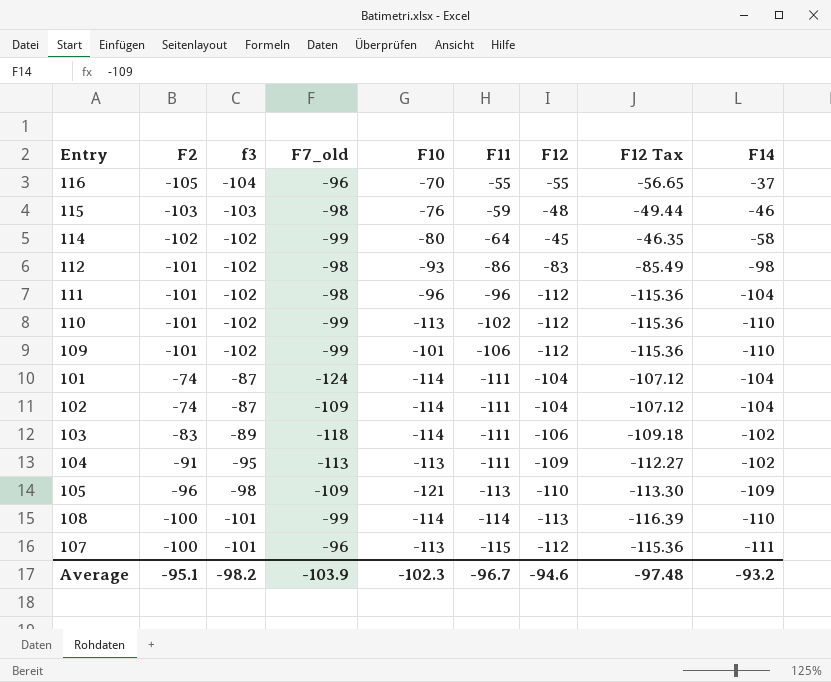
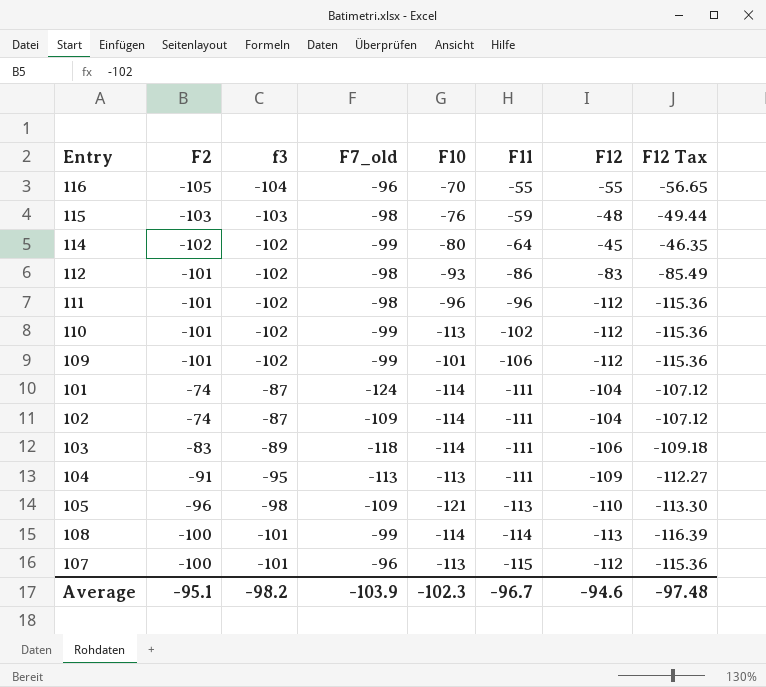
column F14 | position: 9 -> none

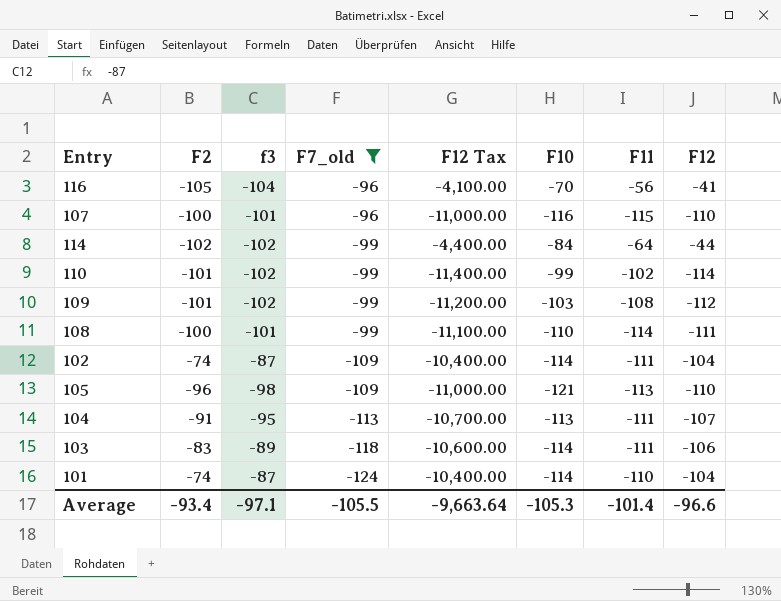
filter: none -> F7_old != -98
row order: F11 descending -> F7_old descending
column F12 Tax | formula: [F12] * 1.03 -> [F12] * 100
column F12 Tax | position: 8 -> 5
116 | F11: -55 -> -56
116 | F12: -55 -> -41
107 | F10: -113 -> -116
107 | F12: -112 -> -110
114 | F10: -80 -> -84
114 | F12: -45 -> -44
110 | F10: -113 -> -99
110 | F12: -112 -> -114
109 | F10: -101 -> -103
109 | F11: -106 -> -108
108 | F10: -114 -> -110
108 | F12: -113 -> -111
104 | F12: -109 -> -107
101 | F11: -111 -> -110
Average | F2: -95.1 -> -93.4
Average | f3: -98.2 -> -97.1
Average | F7_old: -103.9 -> -105.5
Average | F12 Tax: -97.48 -> -9,663.64
Average | F10: -102.3 -> -105.3
Average | F11: -96.7 -> -101.4
Average | F12: -94.6 -> -96.6

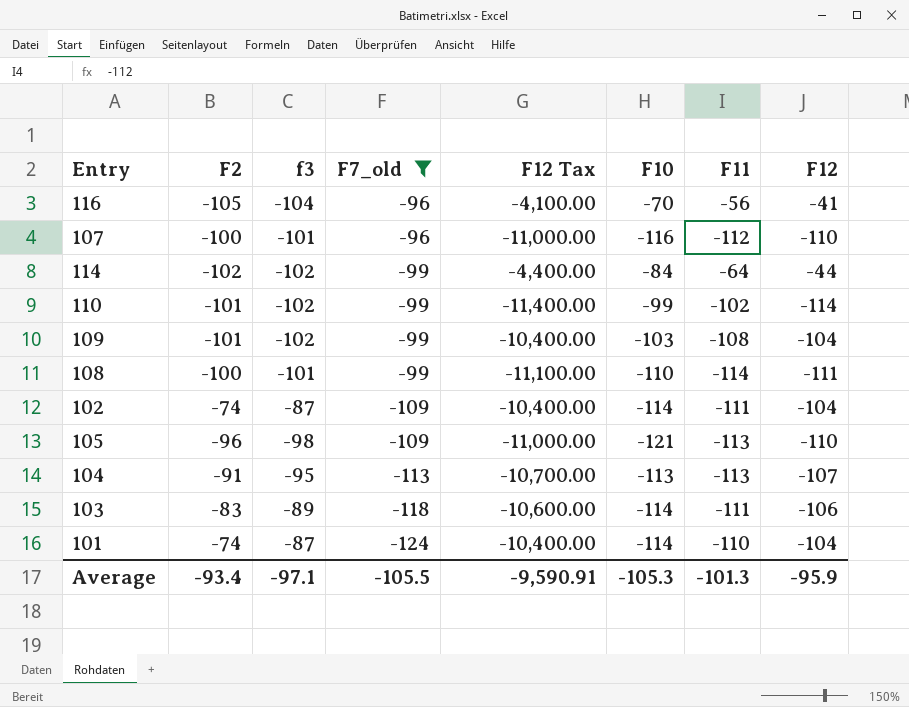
107 | F11: -115 -> -112
109 | F12 Tax: -11,200.00 -> -10,400.00
109 | F12: -112 -> -104
104 | F11: -111 -> -113
Average | F12 Tax: -9,663.64 -> -9,590.91
Average | F11: -101.4 -> -101.3
Average | F12: -96.6 -> -95.9

